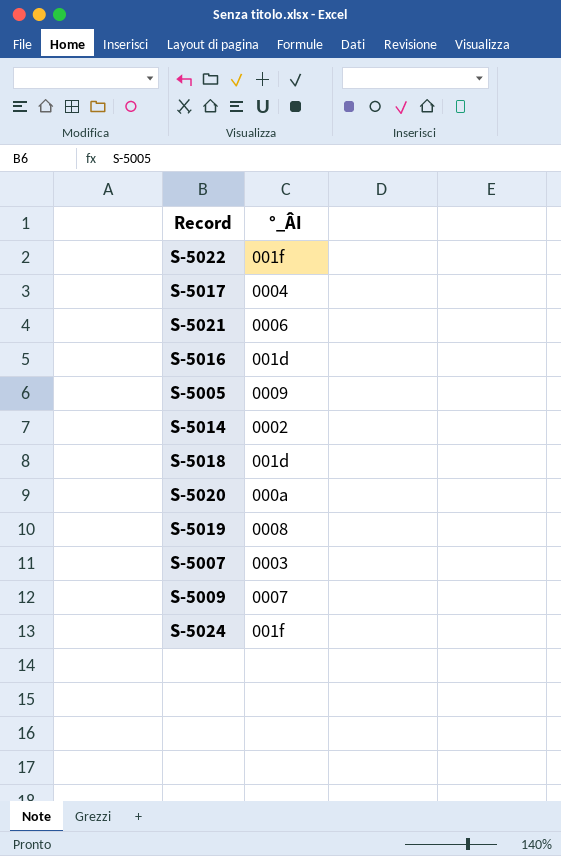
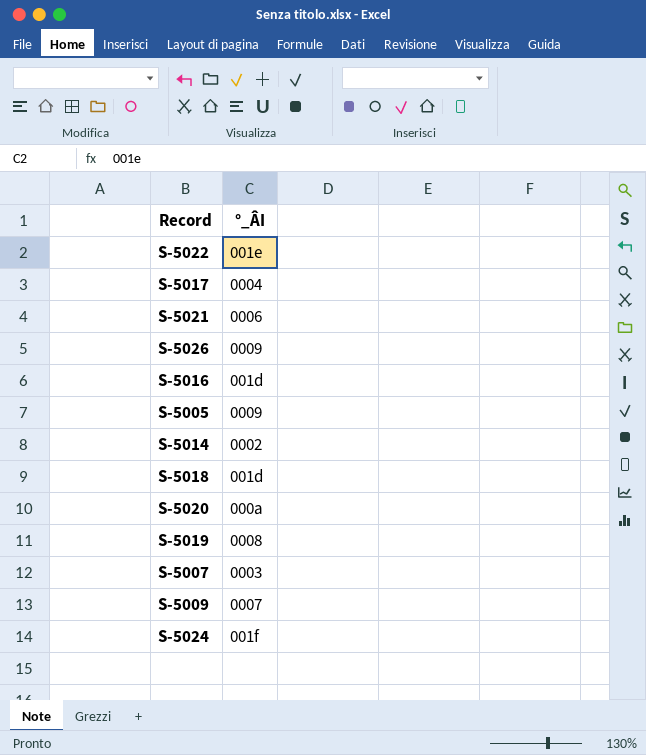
S-5022 | °_ÂI: 001f -> 001e
row S-5026: none -> 0009

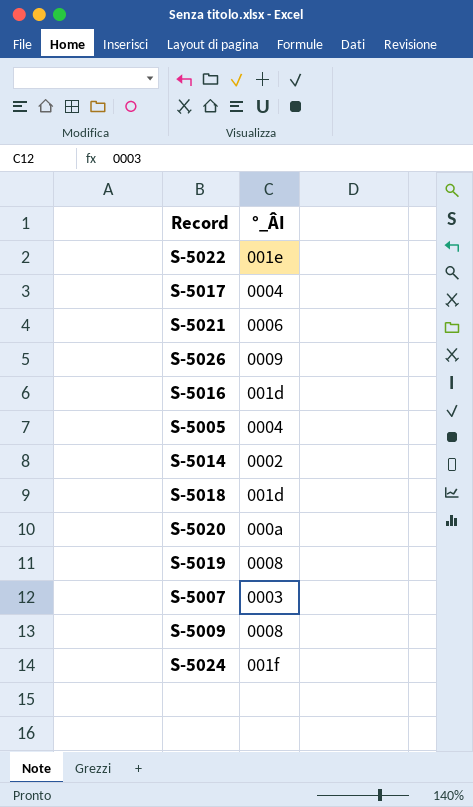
S-5005 | °_ÂI: 0009 -> 0004
S-5009 | °_ÂI: 0007 -> 0008

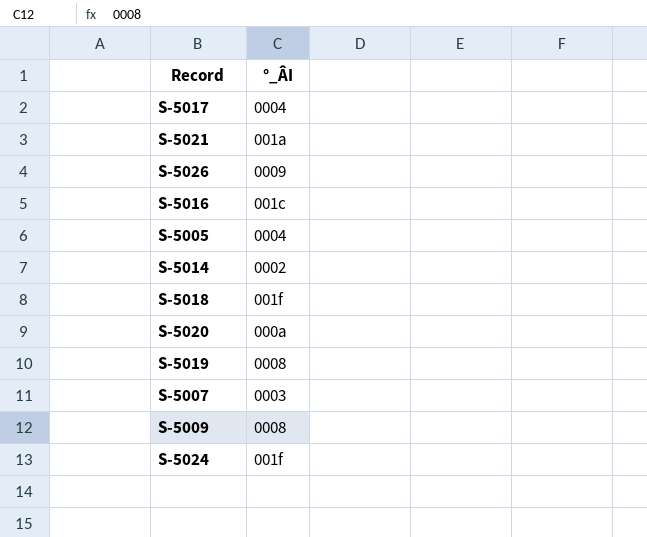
row S-5022: 001e -> none
S-5021 | °_ÂI: 0006 -> 001a
S-5016 | °_ÂI: 001d -> 001c
S-5018 | °_ÂI: 001d -> 001f

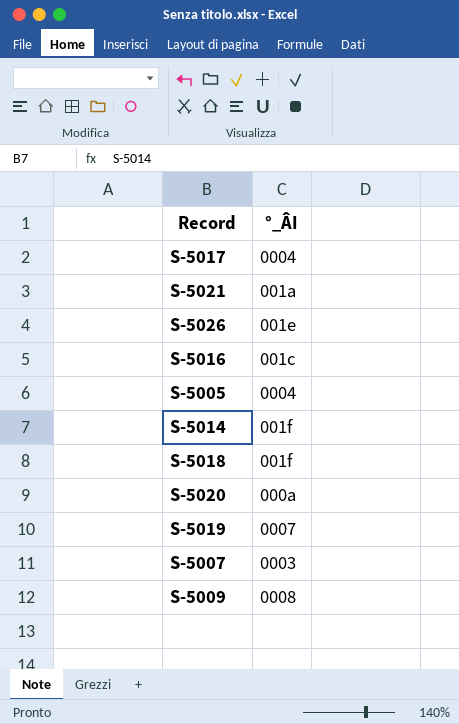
row S-5024: 001f -> none
S-5026 | °_ÂI: 0009 -> 001e
S-5014 | °_ÂI: 0002 -> 001f
S-5019 | °_ÂI: 0008 -> 0007

